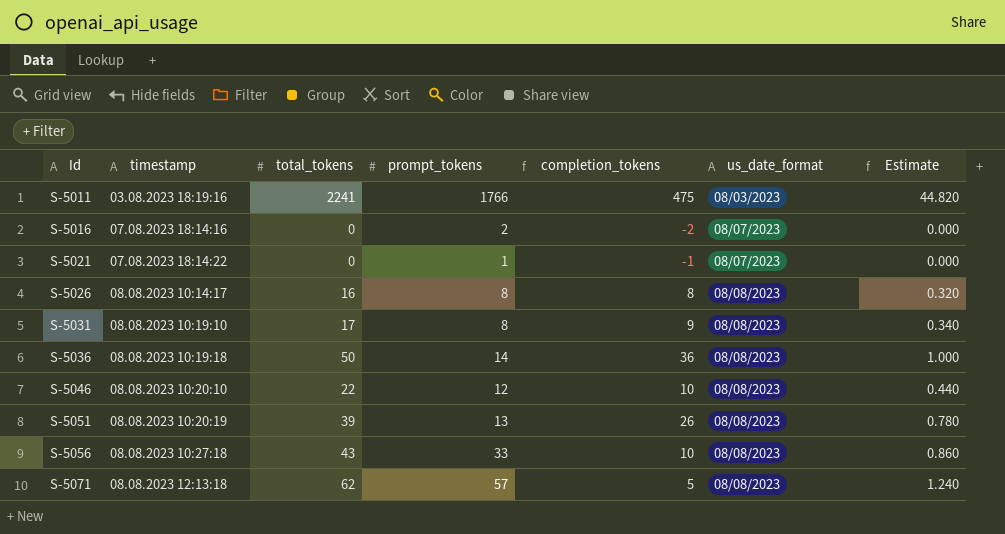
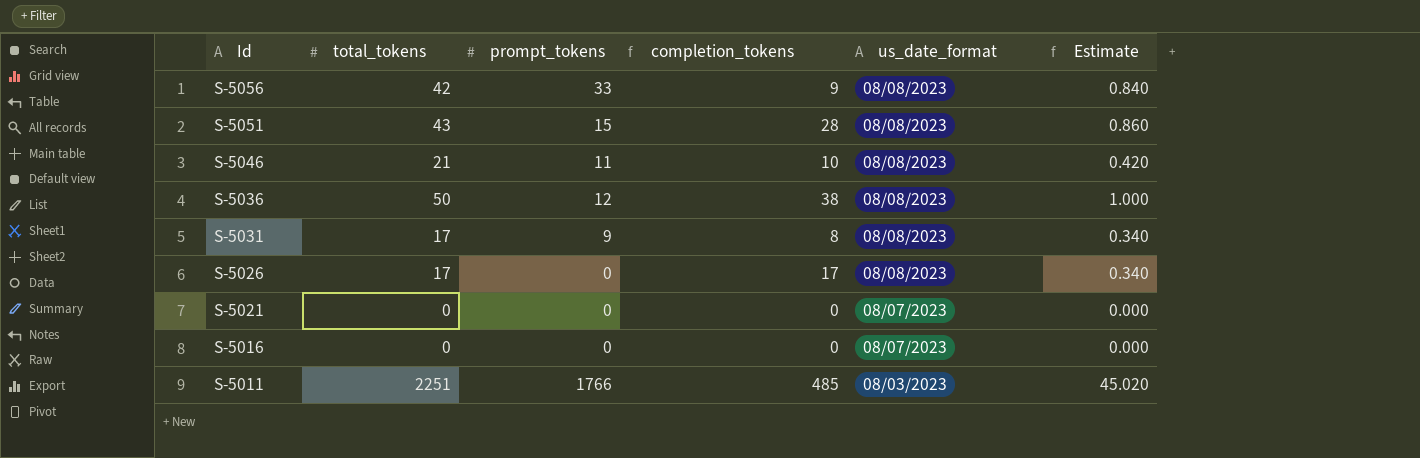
row order: Id ascending -> Id descending
column timestamp | position: 2 -> none
row S-5071: 08.08.2023 12:13:18 | 62 | 57 | 5 | 08/08/2023 | 1.240 -> none
S-5056 | total_tokens: 43 -> 42
S-5056 | completion_tokens: 10 -> 9
S-5056 | Estimate: 0.860 -> 0.840
S-5051 | total_tokens: 39 -> 43
S-5051 | prompt_tokens: 13 -> 15
S-5051 | completion_tokens: 26 -> 28
S-5051 | Estimate: 0.780 -> 0.860
S-5046 | total_tokens: 22 -> 21
S-5046 | prompt_tokens: 12 -> 11
S-5046 | Estimate: 0.440 -> 0.420
S-5036 | prompt_tokens: 14 -> 12
S-5036 | completion_tokens: 36 -> 38
S-5031 | prompt_tokens: 8 -> 9
S-5031 | completion_tokens: 9 -> 8
S-5026 | total_tokens: 16 -> 17
S-5026 | prompt_tokens: 8 -> 0
S-5026 | completion_tokens: 8 -> 17
S-5026 | Estimate: 0.320 -> 0.340
S-5021 | prompt_tokens: 1 -> 0
S-5021 | completion_tokens: -1 -> 0
S-5016 | prompt_tokens: 2 -> 0
S-5016 | completion_tokens: -2 -> 0
S-5011 | total_tokens: 2241 -> 2251
S-5011 | completion_tokens: 475 -> 485
S-5011 | Estimate: 44.820 -> 45.020

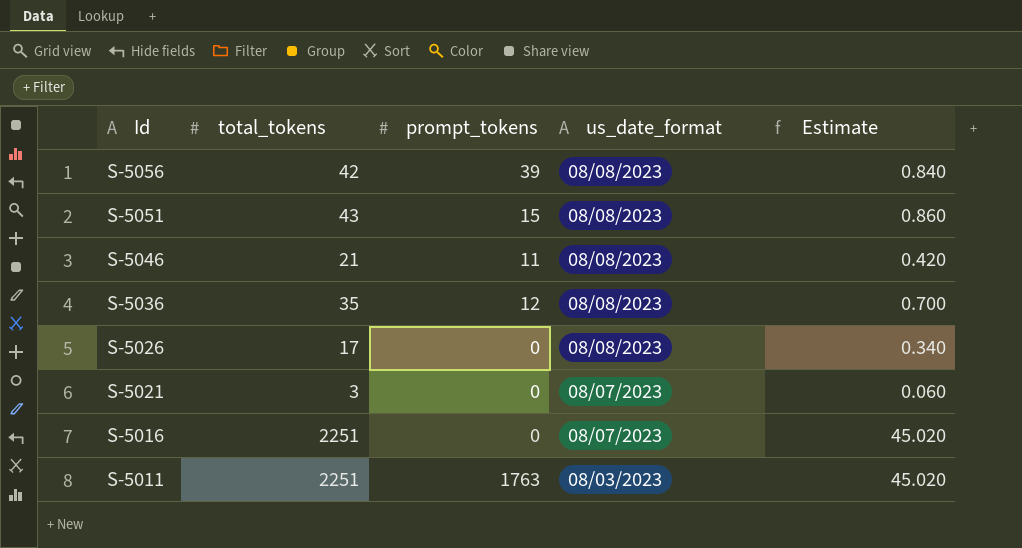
column completion_tokens | formula: [total_tokens] - [prompt_tokens] -> none
row S-5031: 17 | 9 | 8 | 08/08/2023 | 0.340 -> none
S-5056 | prompt_tokens: 33 -> 39
S-5036 | total_tokens: 50 -> 35
S-5036 | Estimate: 1.000 -> 0.700
S-5021 | total_tokens: 0 -> 3
S-5021 | Estimate: 0.000 -> 0.060
S-5016 | total_tokens: 0 -> 2251
S-5016 | Estimate: 0.000 -> 45.020
S-5011 | prompt_tokens: 1766 -> 1763

